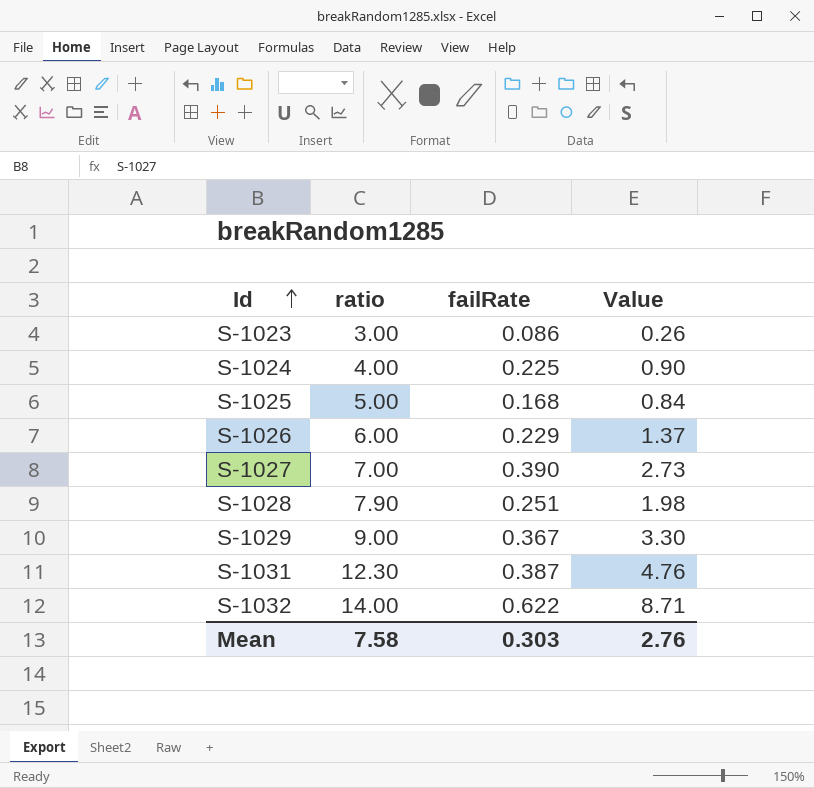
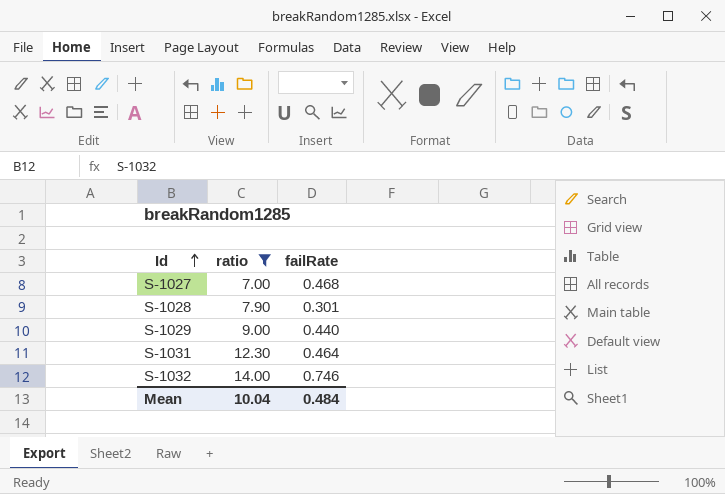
filter: none -> ratio >= 7.00
column Value | formula: [ratio] * [failRate] -> none
S-1027 | failRate: 0.390 -> 0.468
S-1028 | failRate: 0.251 -> 0.301
S-1029 | failRate: 0.367 -> 0.440
S-1031 | failRate: 0.387 -> 0.464
S-1032 | failRate: 0.622 -> 0.746
Mean | ratio: 7.58 -> 10.04
Mean | failRate: 0.303 -> 0.484

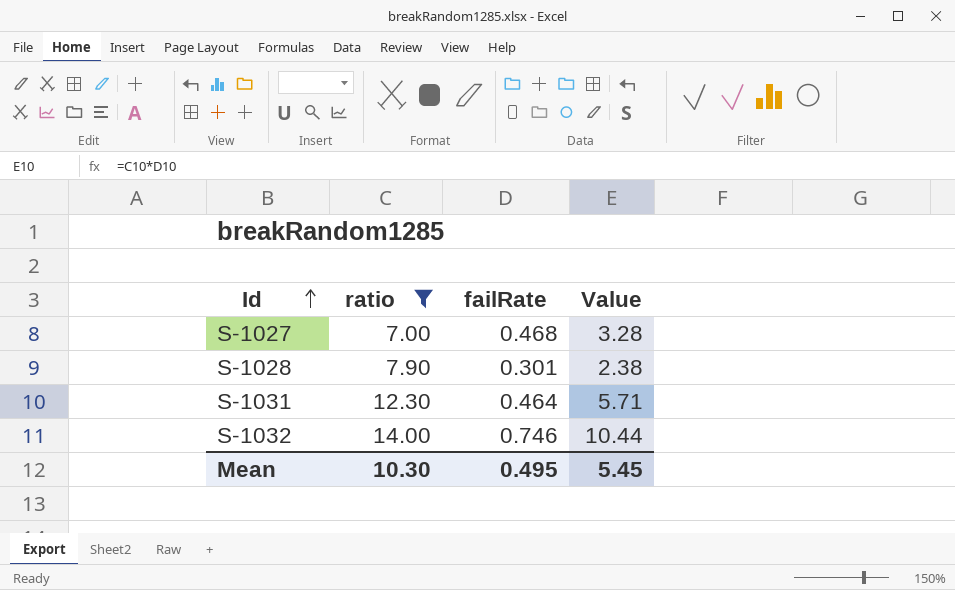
column Value | formula: none -> [ratio] * [failRate]
row S-1029: 9.00 | 0.440 -> none
Mean | ratio: 10.04 -> 10.30
Mean | failRate: 0.484 -> 0.495

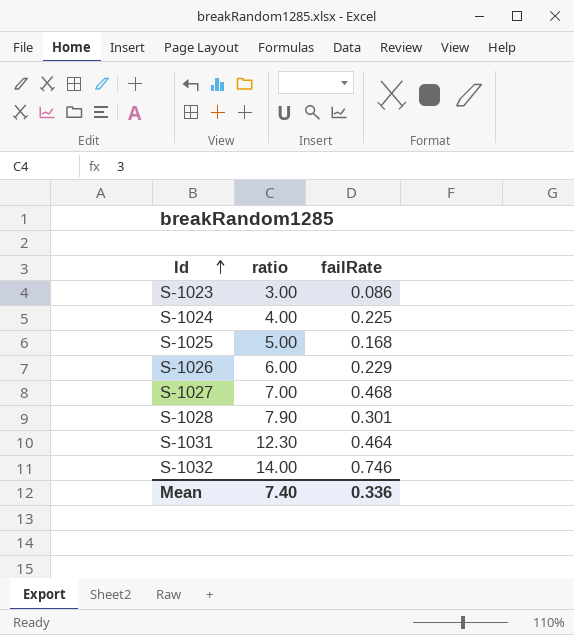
filter: ratio >= 7.00 -> none
column Value | formula: [ratio] * [failRate] -> none
Mean | ratio: 10.30 -> 7.40
Mean | failRate: 0.495 -> 0.336

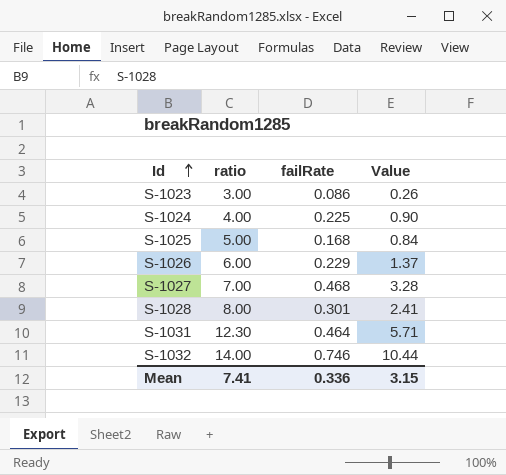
column Value | formula: none -> [ratio] * [failRate]
S-1028 | ratio: 7.90 -> 8.00
Mean | ratio: 7.40 -> 7.41

